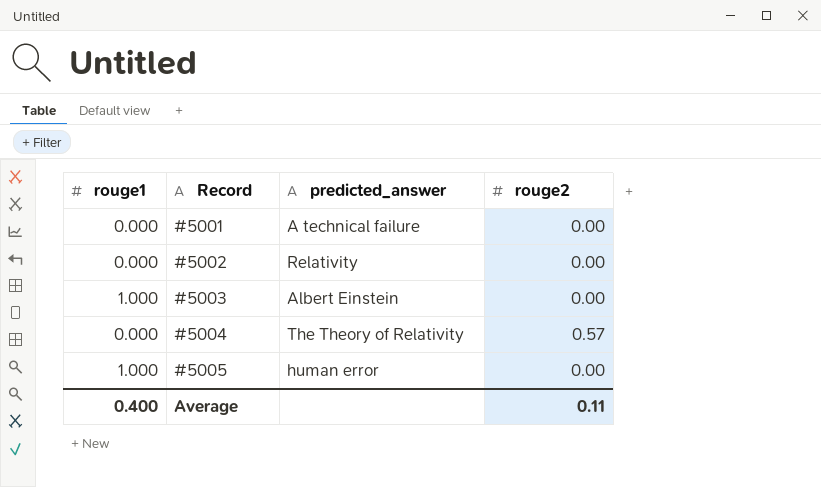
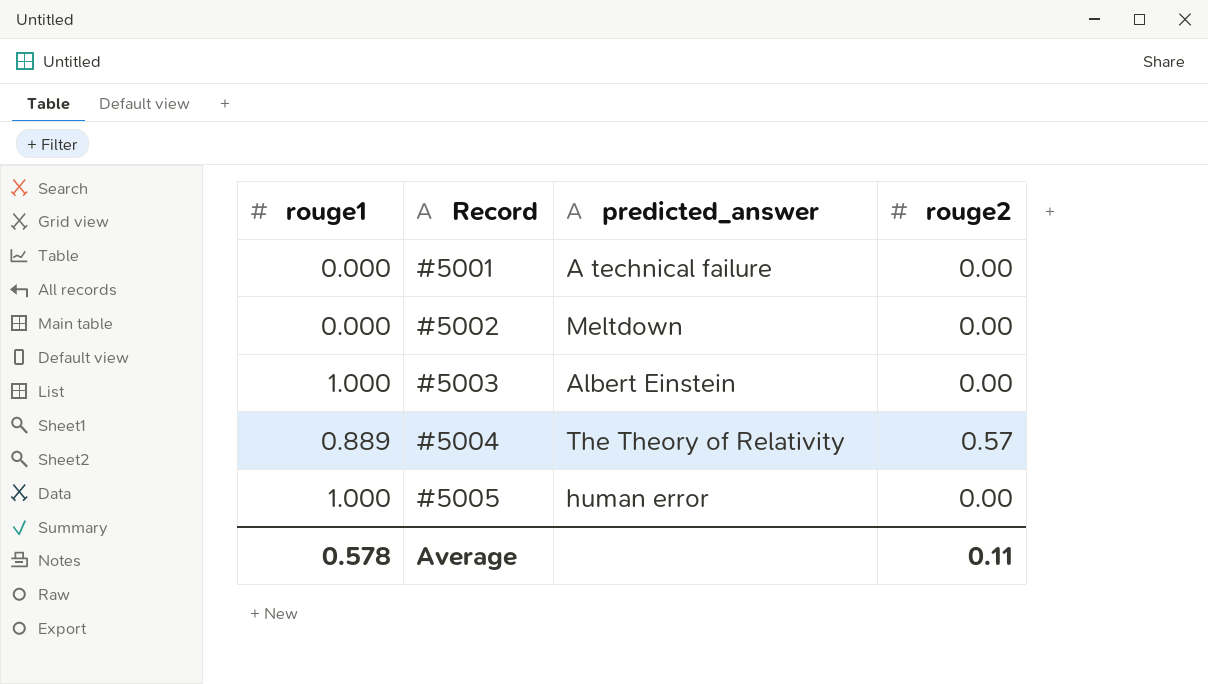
#5002 | predicted_answer: Relativity -> Meltdown
#5004 | rouge1: 0.000 -> 0.889
Average | rouge1: 0.400 -> 0.578

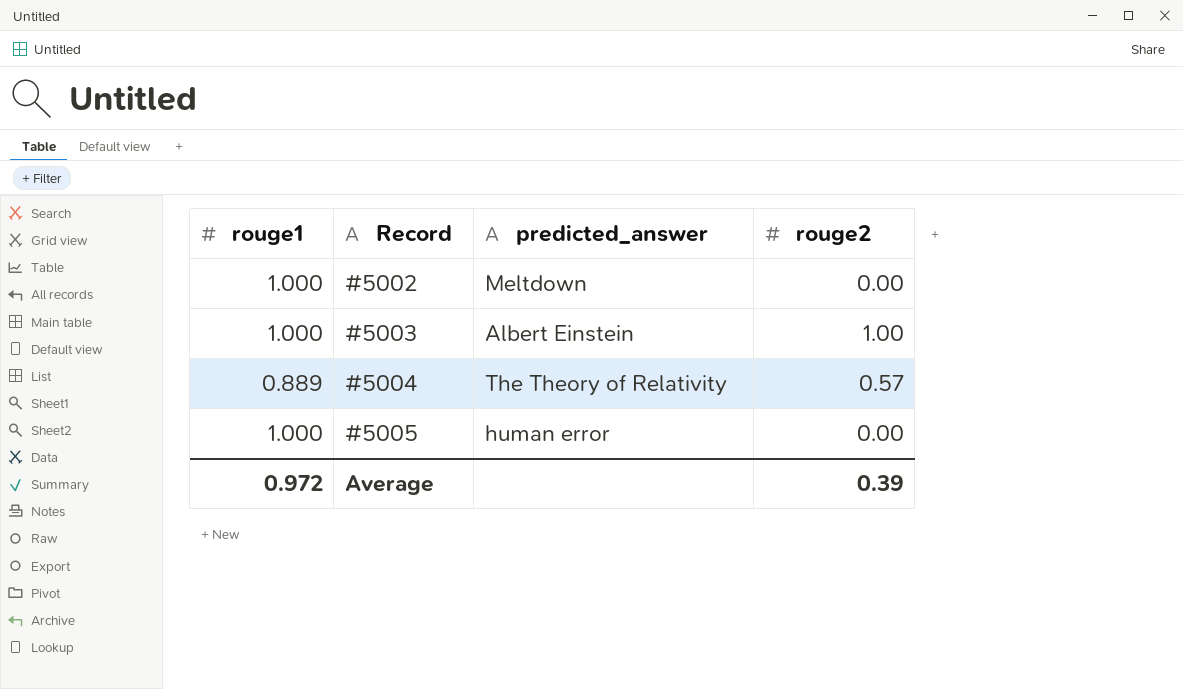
row #5001: 0.000 | A technical failure | 0.00 -> none
#5002 | rouge1: 0.000 -> 1.000
#5003 | rouge2: 0.00 -> 1.00
Average | rouge1: 0.578 -> 0.972
Average | rouge2: 0.11 -> 0.39

